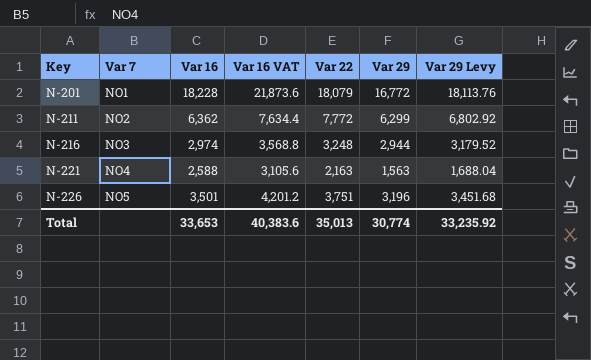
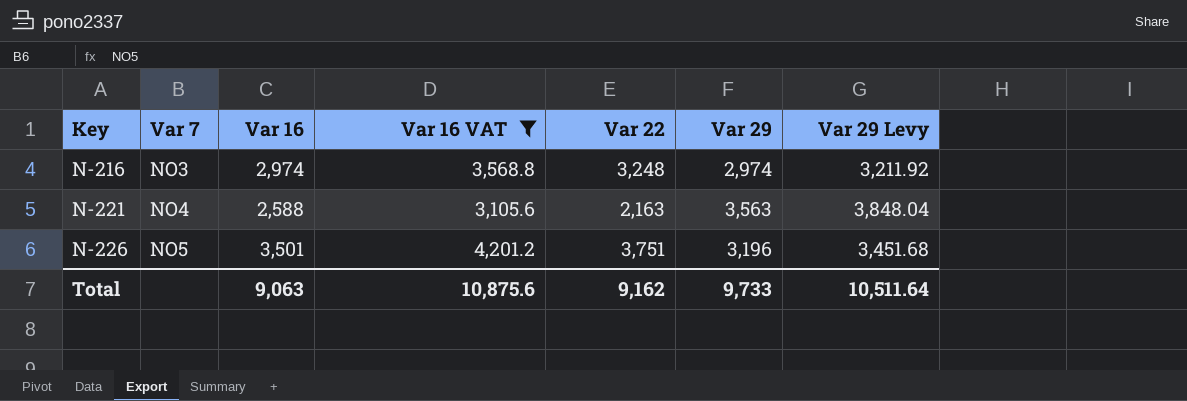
filter: none -> Var 16 VAT <= 4,201.2
N-216 | Var 29: 2,944 -> 2,974
N-216 | Var 29 Levy: 3,179.52 -> 3,211.92
N-221 | Var 29: 1,563 -> 3,563
N-221 | Var 29 Levy: 1,688.04 -> 3,848.04
Total | Var 16: 33,653 -> 9,063
Total | Var 16 VAT: 40,383.6 -> 10,875.6
Total | Var 22: 35,013 -> 9,162
Total | Var 29: 30,774 -> 9,733
Total | Var 29 Levy: 33,235.92 -> 10,511.64

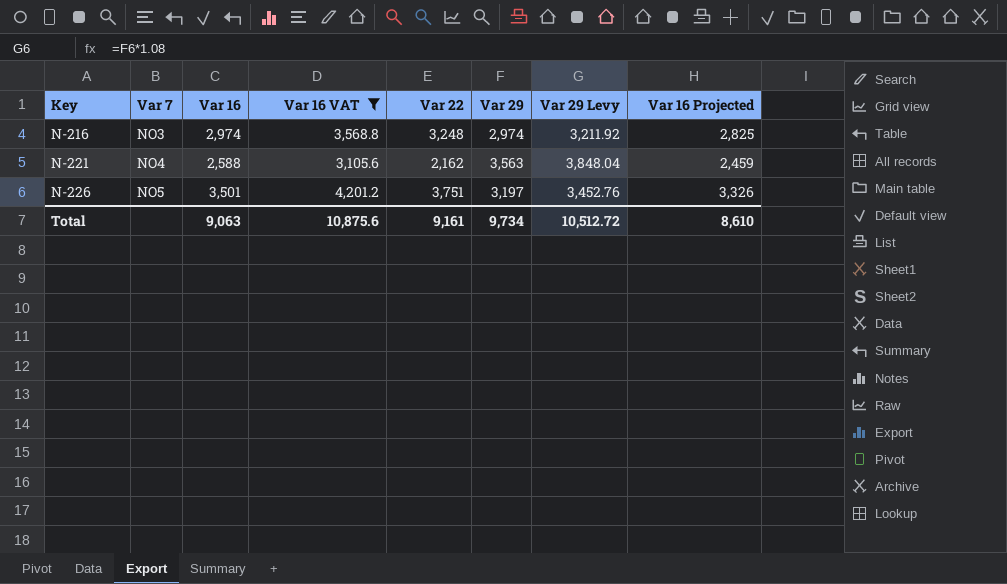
column Var 16 Projected | formula: none -> [Var 16] * 0.95
N-221 | Var 22: 2,163 -> 2,162
N-226 | Var 29: 3,196 -> 3,197
N-226 | Var 29 Levy: 3,451.68 -> 3,452.76
Total | Var 22: 9,162 -> 9,161
Total | Var 29: 9,733 -> 9,734
Total | Var 29 Levy: 10,511.64 -> 10,512.72

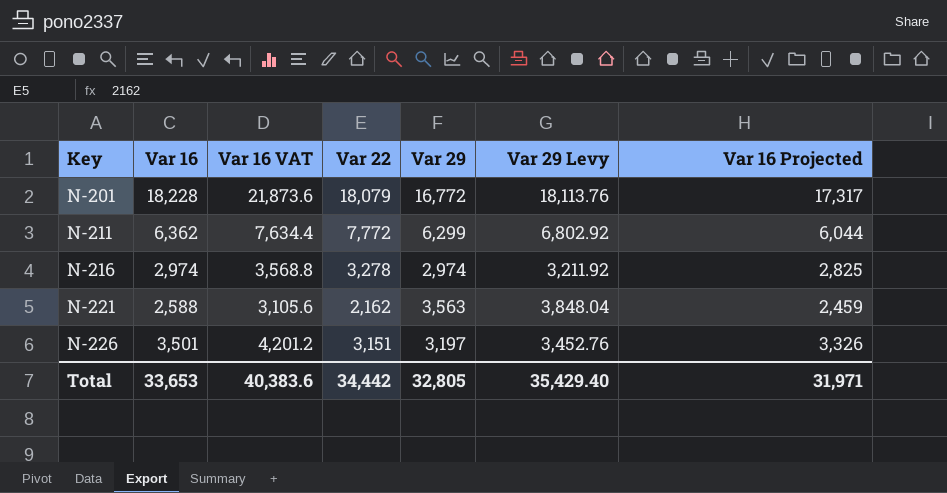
filter: Var 16 VAT <= 4,201.2 -> none
column Var 7 | position: 2 -> none
N-216 | Var 22: 3,248 -> 3,278
N-226 | Var 22: 3,751 -> 3,151
Total | Var 16: 9,063 -> 33,653
Total | Var 16 VAT: 10,875.6 -> 40,383.6
Total | Var 22: 9,161 -> 34,442
Total | Var 29: 9,734 -> 32,805
Total | Var 29 Levy: 10,512.72 -> 35,429.40
Total | Var 16 Projected: 8,610 -> 31,971

